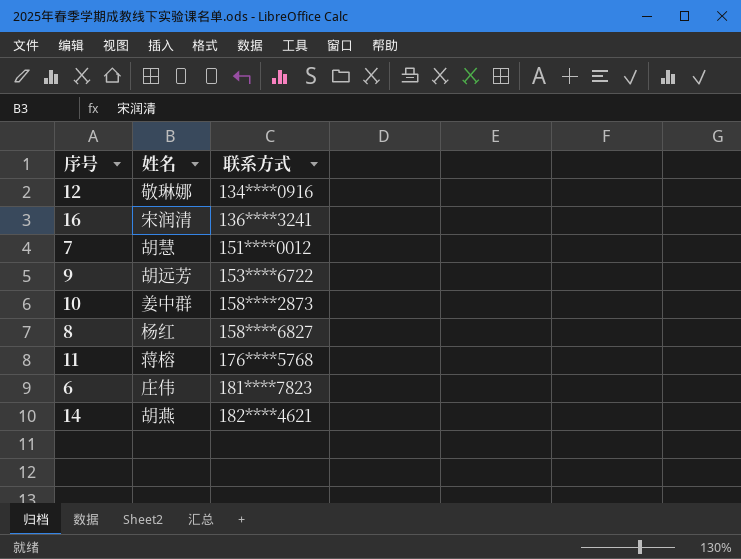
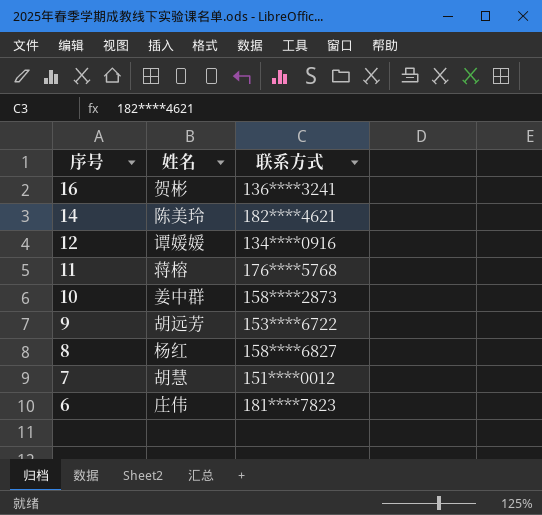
row order: 联系方式 ascending -> 序号 descending
16 | 姓名: 宋润清 -> 贺彬
14 | 姓名: 胡燕 -> 陈美玲
12 | 姓名: 敬琳娜 -> 谭媛媛

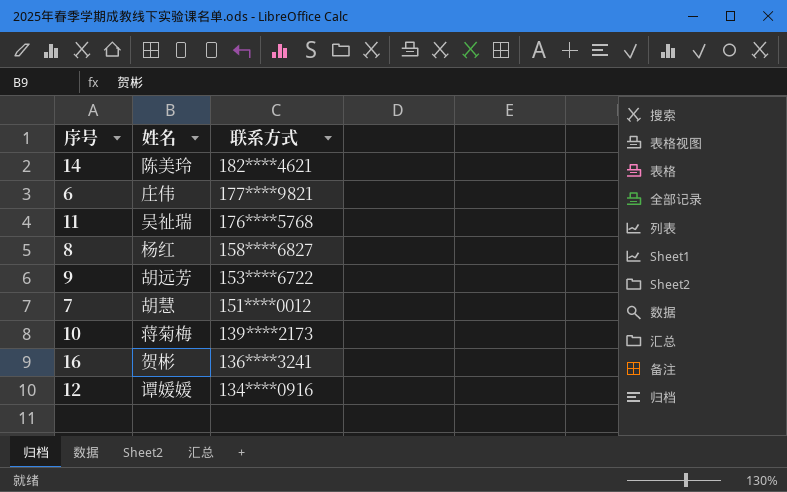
row order: 序号 descending -> 联系方式 descending
6 | 联系方式: 181****7823 -> 177****9821
11 | 姓名: 蒋榕 -> 吴祉瑞
10 | 姓名: 姜中群 -> 蒋菊梅
10 | 联系方式: 158****2873 -> 139****2173

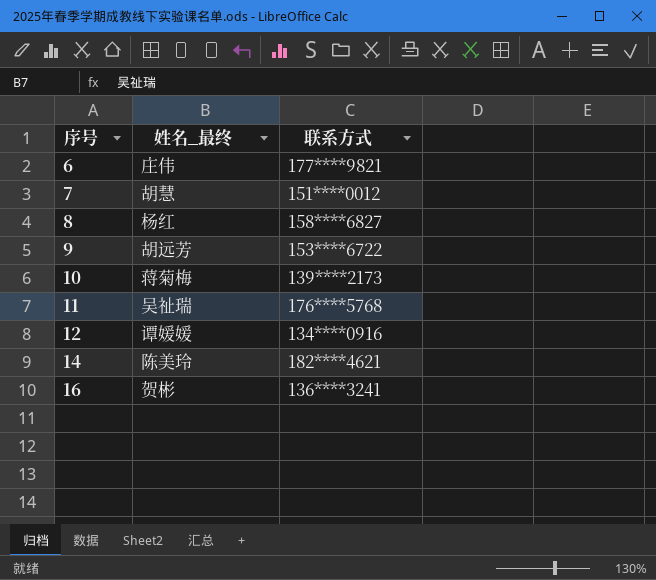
row order: 联系方式 descending -> 序号 ascending
column name: 姓名 -> 姓名_最终

